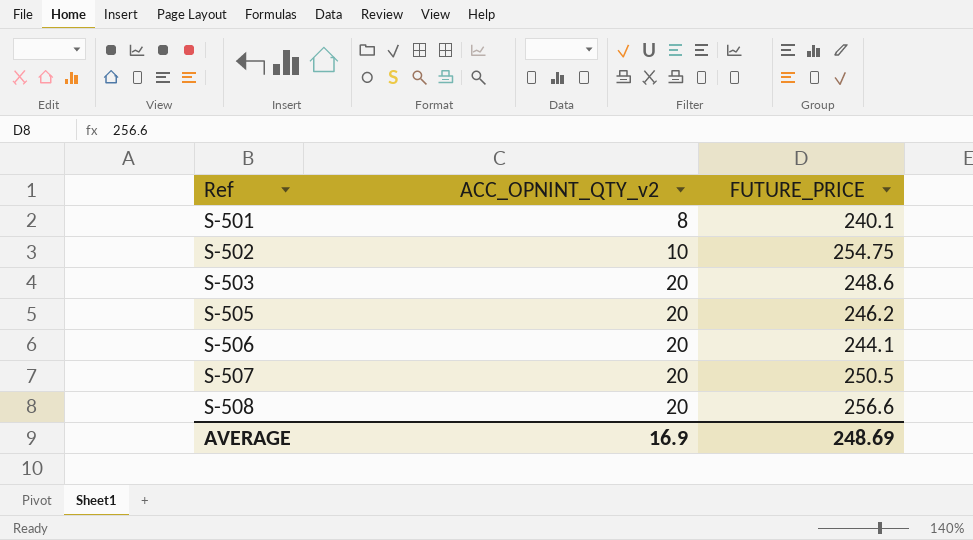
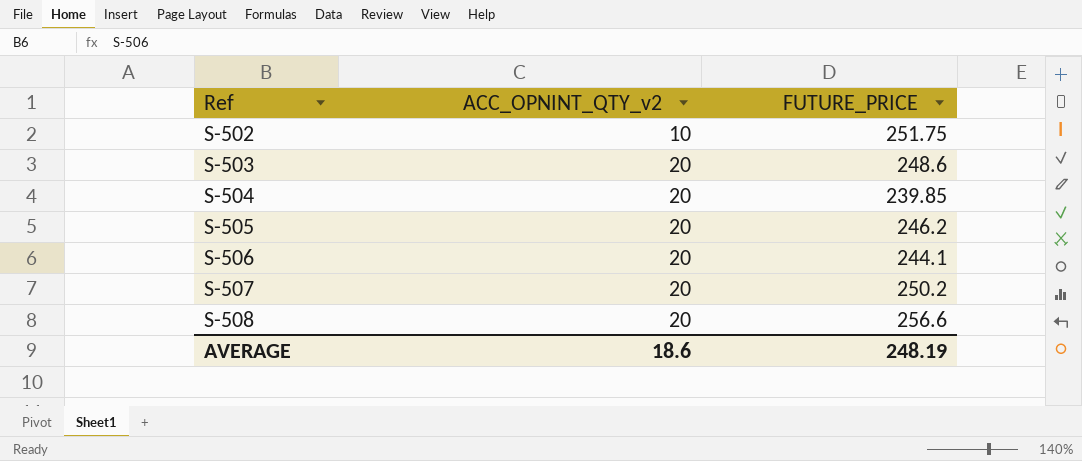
row S-501: 8 | 240.1 -> none
S-502 | FUTURE_PRICE: 254.75 -> 251.75
row S-504: none -> 20 | 239.85
S-507 | FUTURE_PRICE: 250.5 -> 250.2
AVERAGE | ACC_OPNINT_QTY_v2: 16.9 -> 18.6
AVERAGE | FUTURE_PRICE: 248.69 -> 248.19

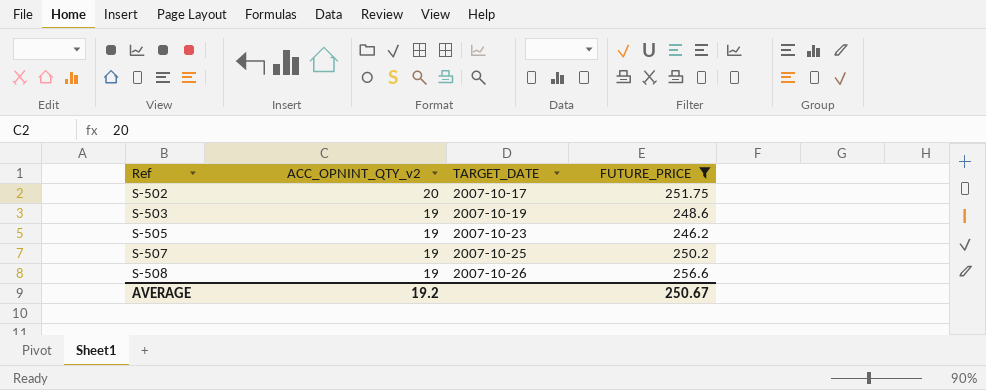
filter: none -> FUTURE_PRICE >= 246.2
column TARGET_DATE | position: none -> 3
S-502 | ACC_OPNINT_QTY_v2: 10 -> 20
S-503 | ACC_OPNINT_QTY_v2: 20 -> 19
S-505 | ACC_OPNINT_QTY_v2: 20 -> 19
S-507 | ACC_OPNINT_QTY_v2: 20 -> 19
S-508 | ACC_OPNINT_QTY_v2: 20 -> 19
AVERAGE | ACC_OPNINT_QTY_v2: 18.6 -> 19.2
AVERAGE | FUTURE_PRICE: 248.19 -> 250.67

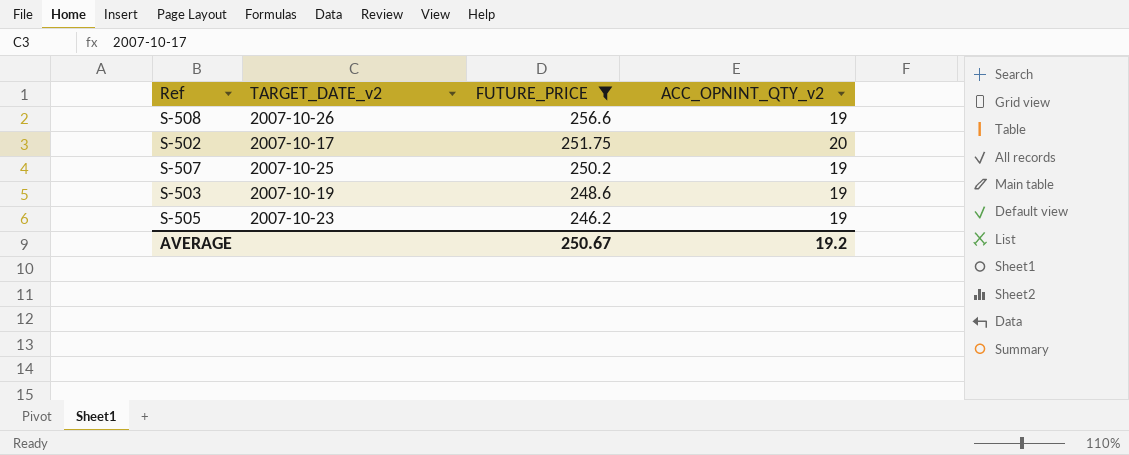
row order: Ref ascending -> FUTURE_PRICE descending
column name: TARGET_DATE -> TARGET_DATE_v2
column ACC_OPNINT_QTY_v2 | position: 2 -> 4

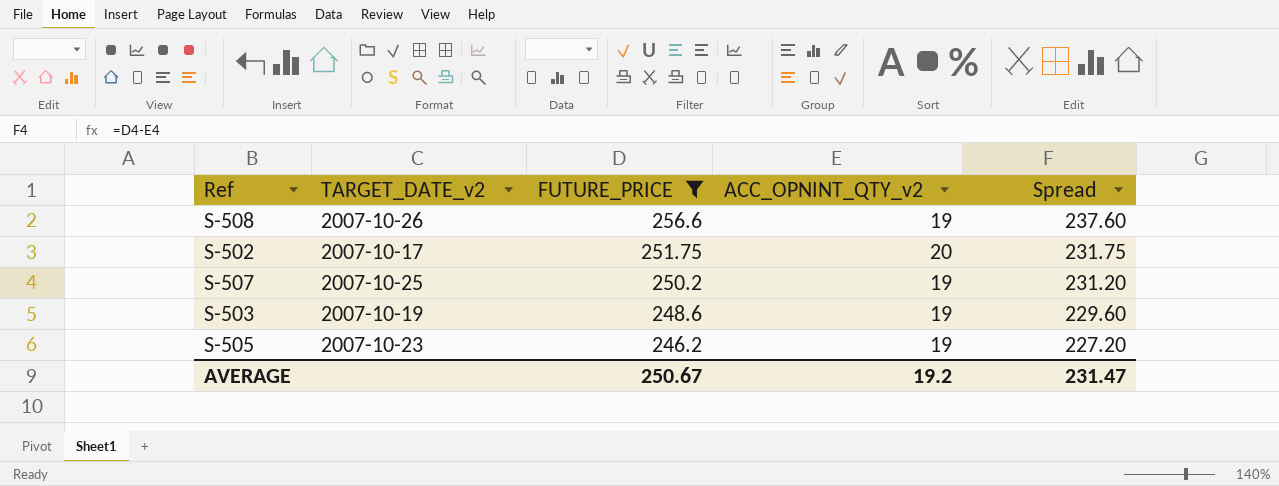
column Spread | formula: none -> [FUTURE_PRICE] - [ACC_OPNINT_QTY_v2]

